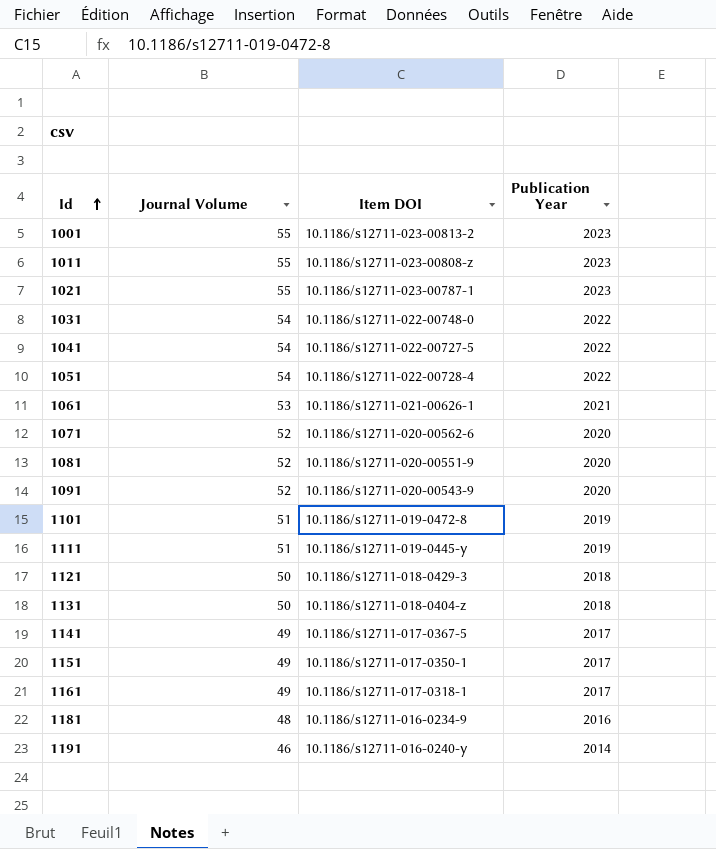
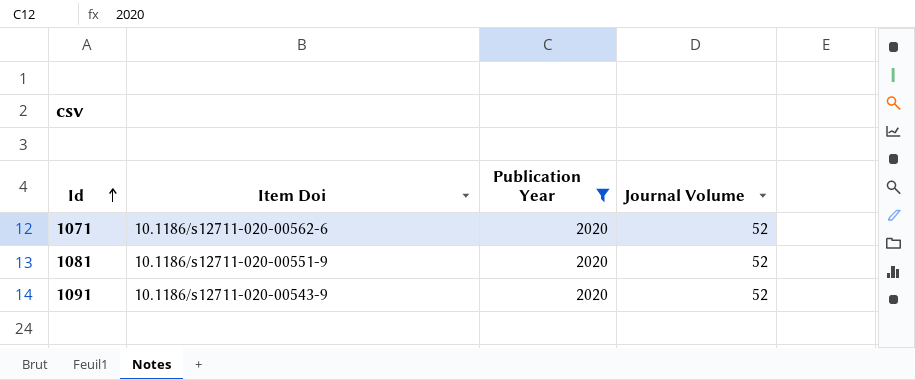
filter: none -> Publication Year = 2020
column name: Item DOI -> Item Doi
column Journal Volume | position: 2 -> 4

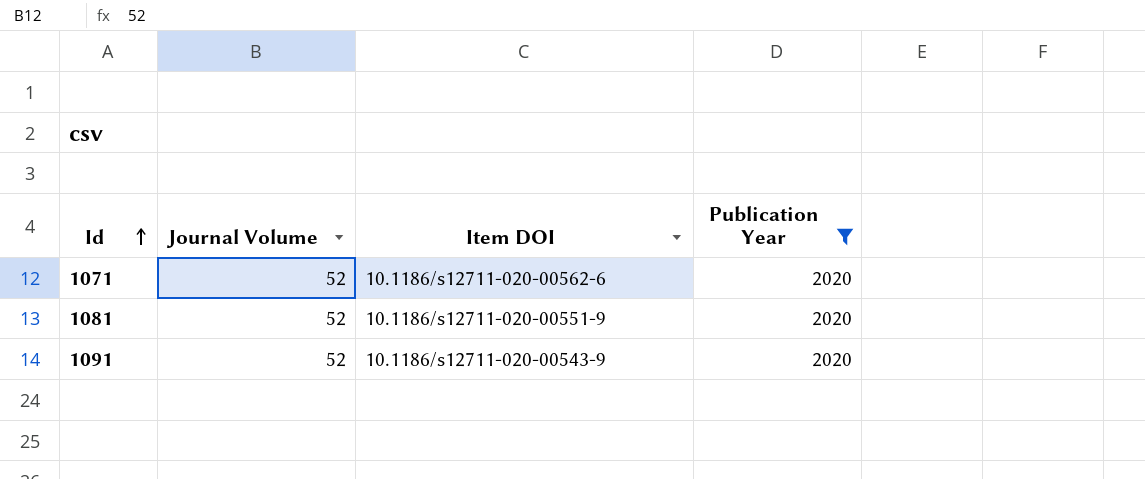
column Journal Volume | position: 4 -> 2
column name: Item Doi -> Item DOI

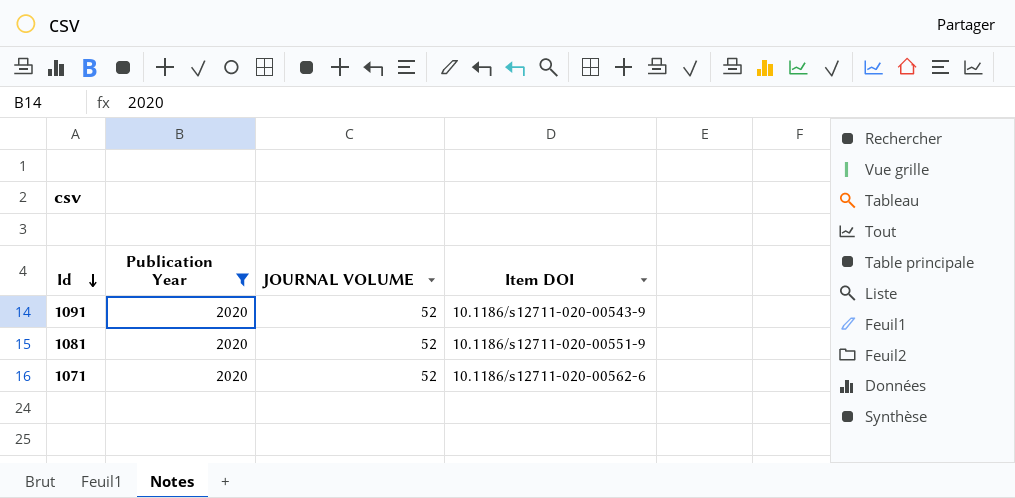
row order: Id ascending -> Id descending
column Publication Year | position: 4 -> 2
column name: Journal Volume -> JOURNAL VOLUME

